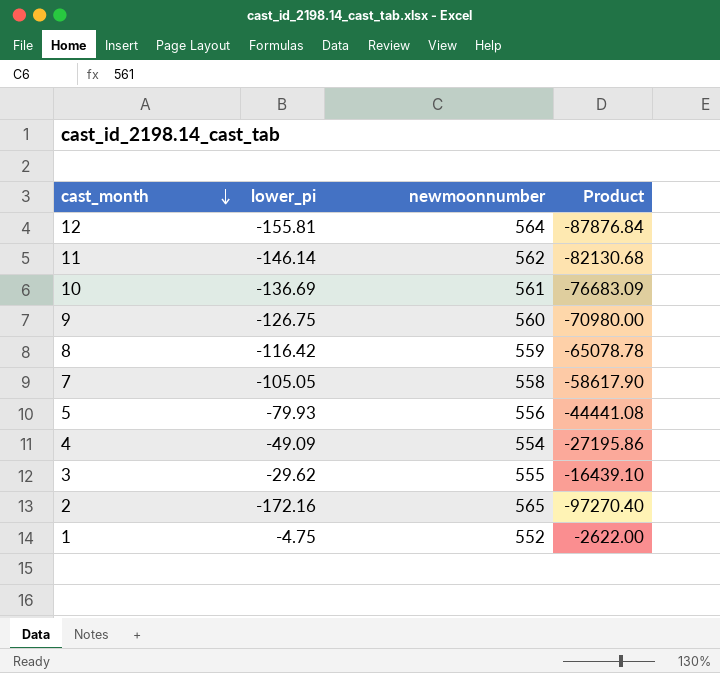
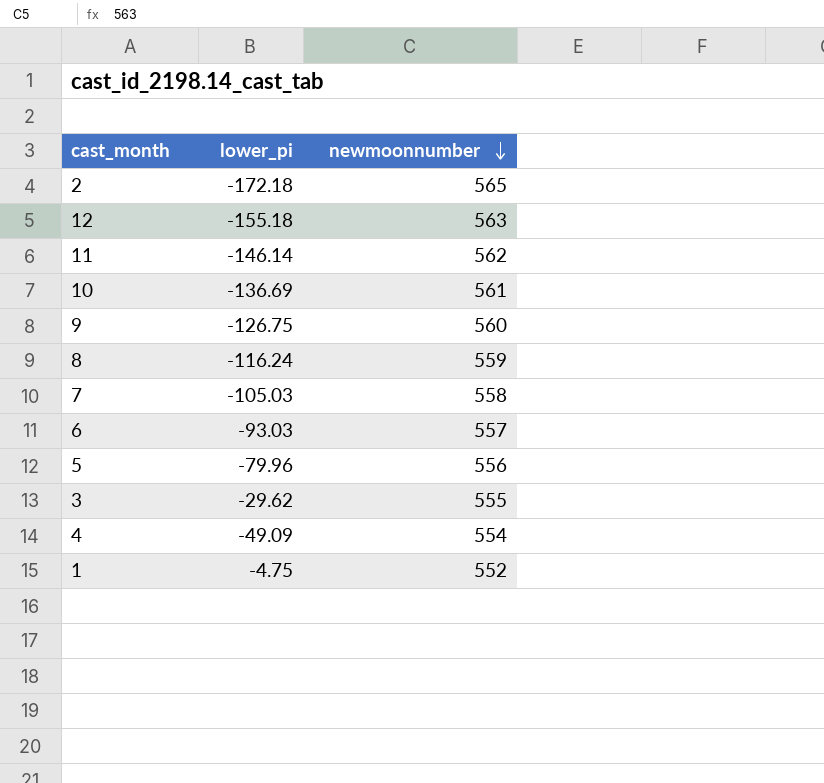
row order: cast_month descending -> newmoonnumber descending
column Product | formula: [lower_pi] * [newmoonnumber] -> none
2 | lower_pi: -172.16 -> -172.18
12 | lower_pi: -155.81 -> -155.18
12 | newmoonnumber: 564 -> 563
8 | lower_pi: -116.42 -> -116.24
7 | lower_pi: -105.05 -> -105.03
row 6: none -> -93.03 | 557
5 | lower_pi: -79.93 -> -79.96

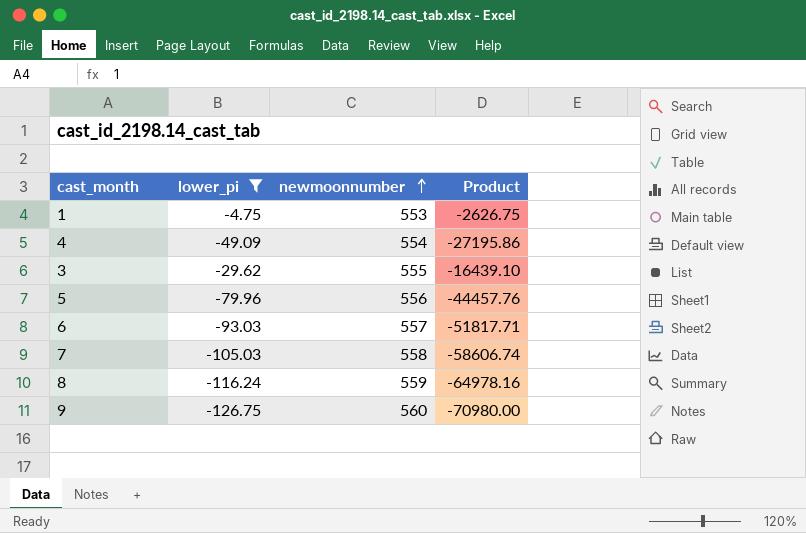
filter: none -> lower_pi >= -126.75
row order: newmoonnumber descending -> newmoonnumber ascending
column Product | formula: none -> [lower_pi] * [newmoonnumber]
1 | newmoonnumber: 552 -> 553

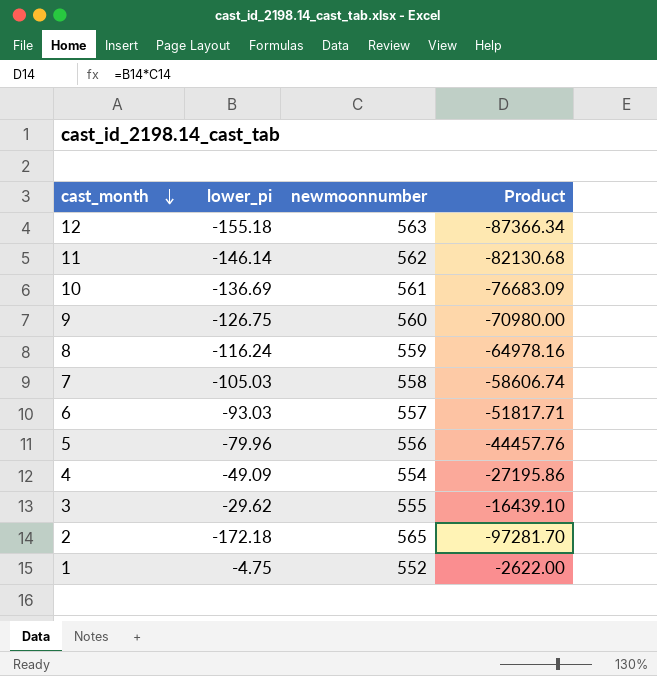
filter: lower_pi >= -126.75 -> none
row order: newmoonnumber ascending -> cast_month descending
1 | newmoonnumber: 553 -> 552
1 | Product: -2626.75 -> -2622.00

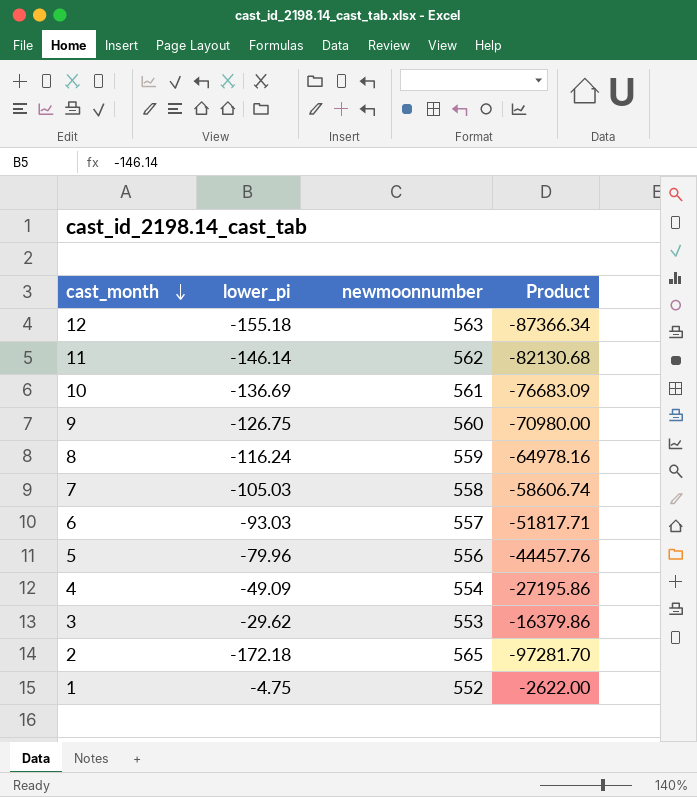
3 | newmoonnumber: 555 -> 553
3 | Product: -16439.10 -> -16379.86

